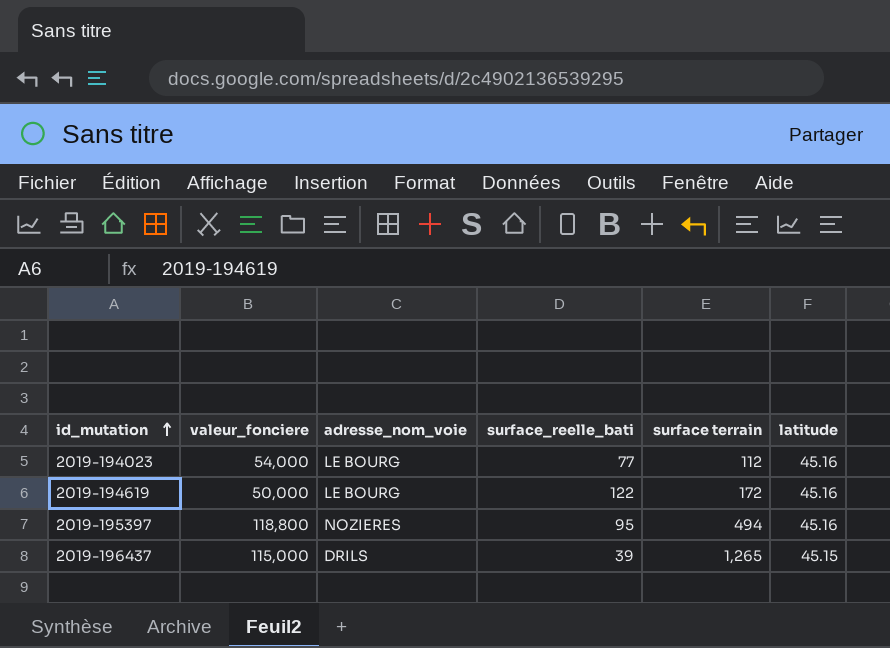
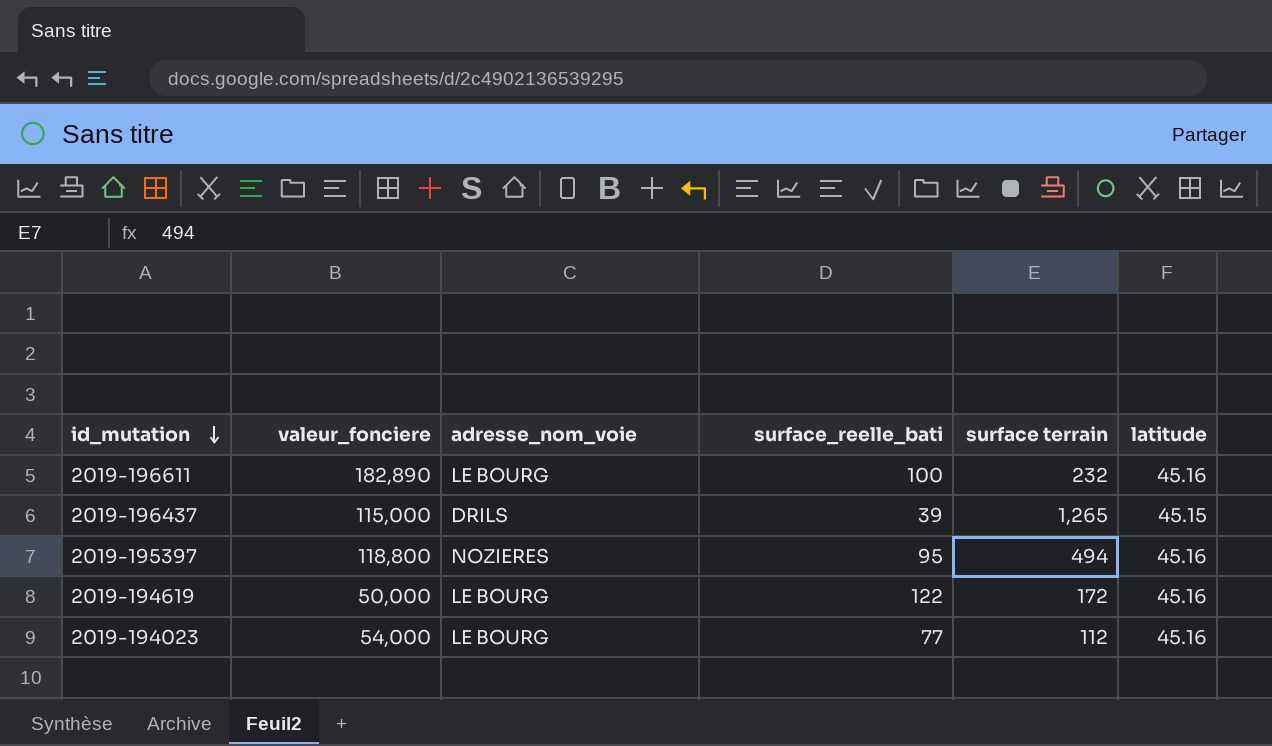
row order: id_mutation ascending -> id_mutation descending
row 2019-196611: none -> 182,890 | LE BOURG | 100 | 232 | 45.16

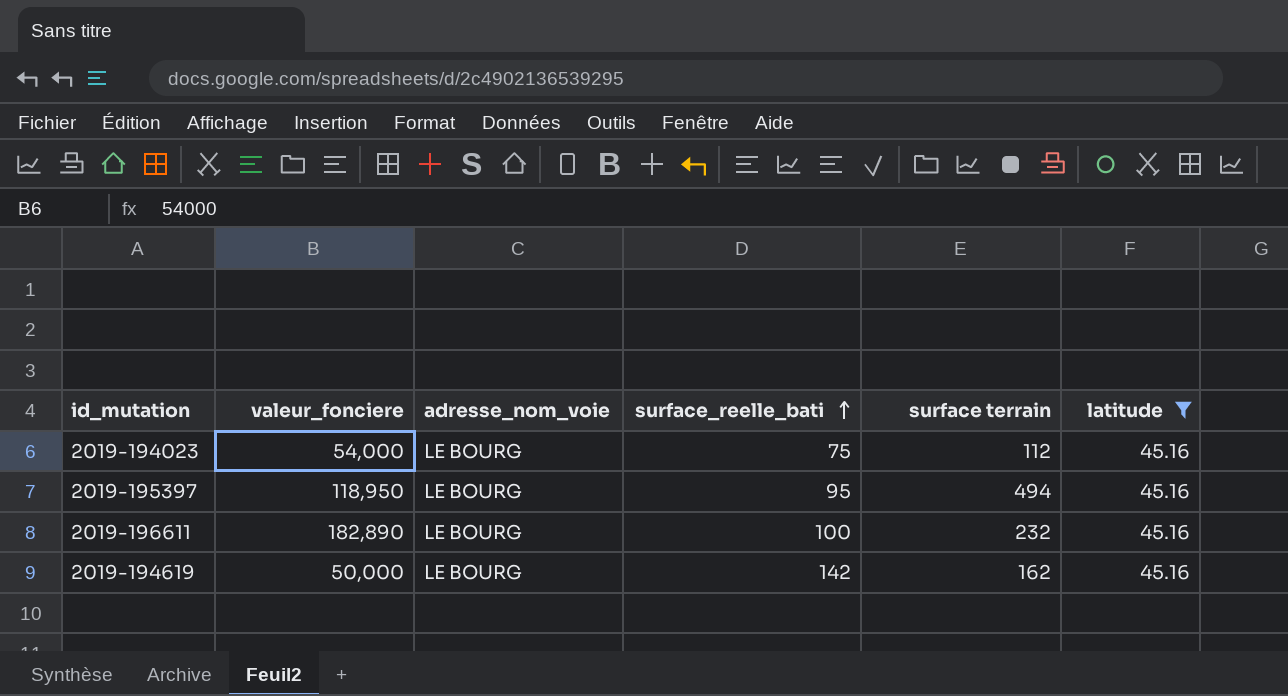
filter: none -> latitude = 45.16
row order: id_mutation descending -> surface_reelle_bati ascending
2019-194023 | surface_reelle_bati: 77 -> 75
2019-195397 | valeur_fonciere: 118,800 -> 118,950
2019-195397 | adresse_nom_voie: NOZIERES -> LE BOURG
2019-194619 | surface_reelle_bati: 122 -> 142
2019-194619 | surface terrain: 172 -> 162

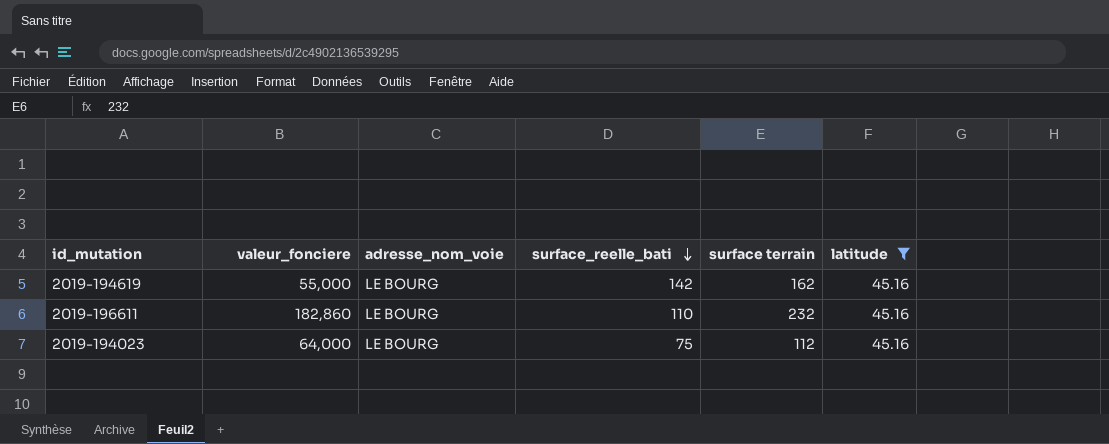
row order: surface_reelle_bati ascending -> surface_reelle_bati descending
row 2019-195397: 118,950 | LE BOURG | 95 | 494 | 45.16 -> none
2019-194619 | valeur_fonciere: 50,000 -> 55,000
2019-196611 | valeur_fonciere: 182,890 -> 182,860
2019-196611 | surface_reelle_bati: 100 -> 110
2019-194023 | valeur_fonciere: 54,000 -> 64,000

